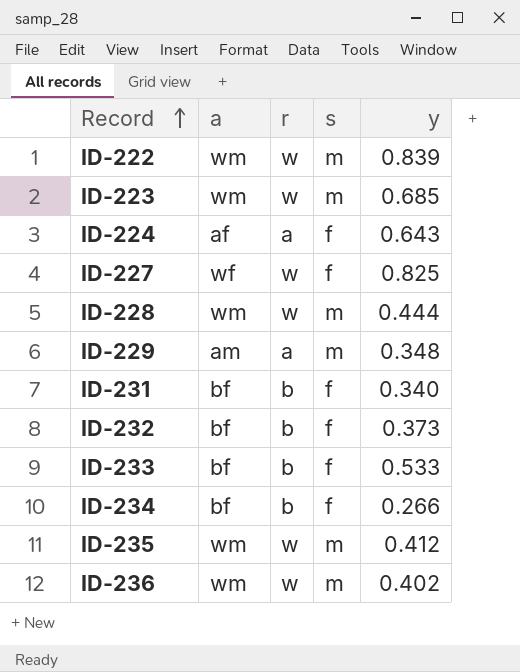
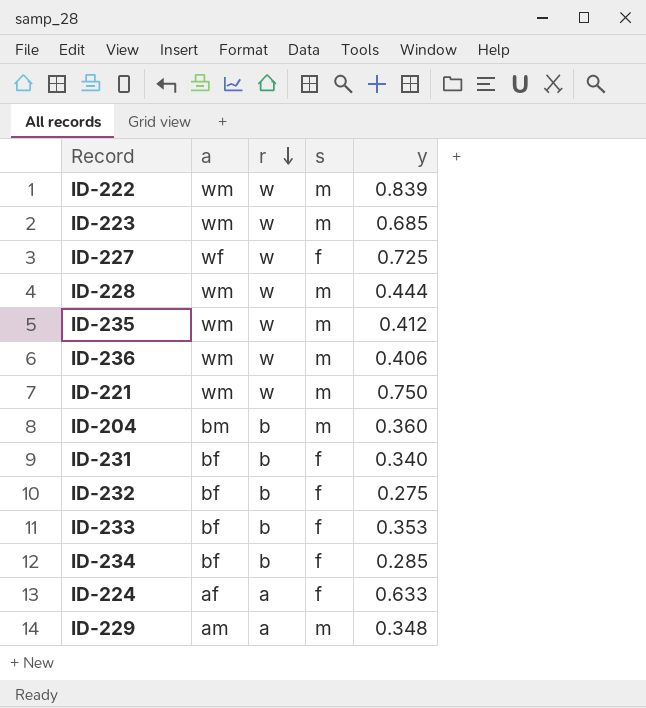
row order: Record ascending -> r descending
ID-227 | y: 0.825 -> 0.725
ID-236 | y: 0.402 -> 0.406
row ID-221: none -> wm | w | m | 0.750
row ID-204: none -> bm | b | m | 0.360
ID-232 | y: 0.373 -> 0.275
ID-233 | y: 0.533 -> 0.353
ID-234 | y: 0.266 -> 0.285
ID-224 | y: 0.643 -> 0.633

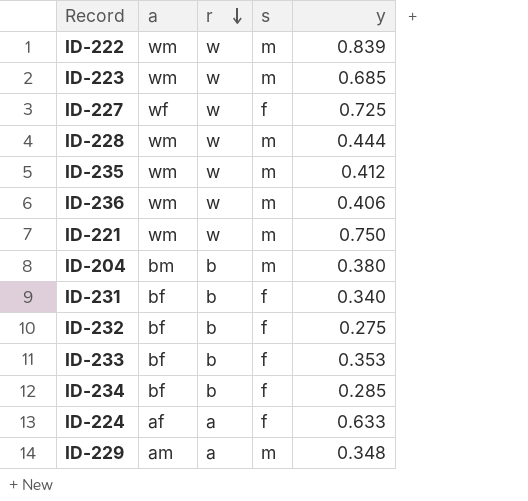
ID-204 | y: 0.360 -> 0.380

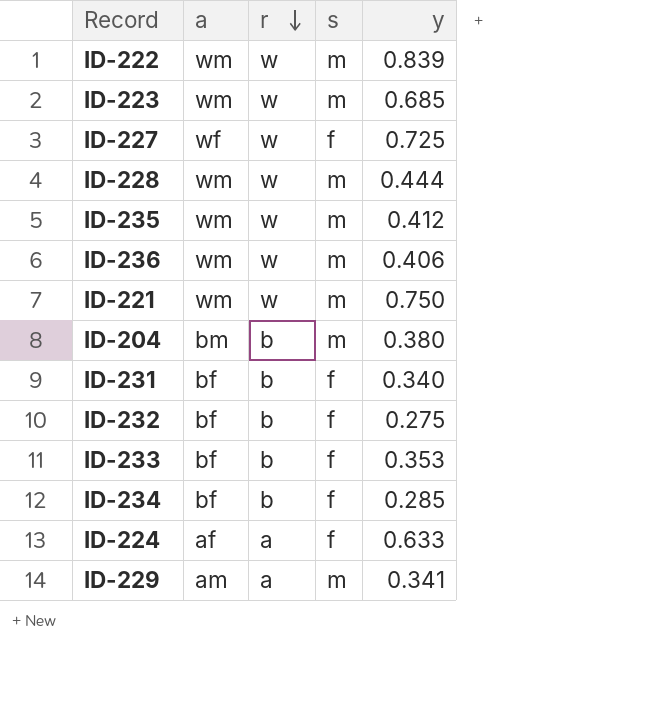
ID-229 | y: 0.348 -> 0.341

